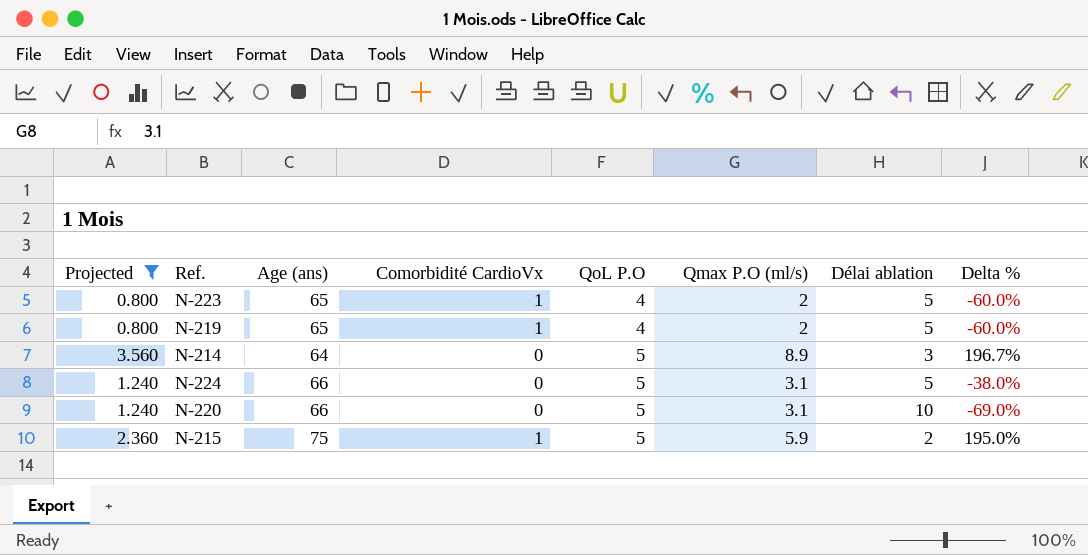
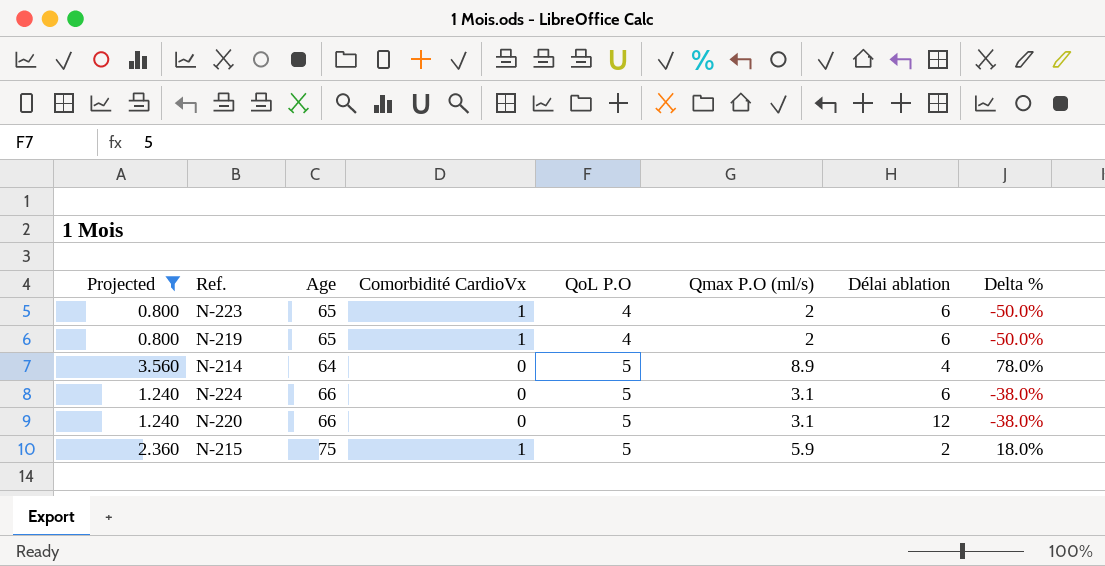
column name: Age (ans) -> Age
column Delta % | formula: ([Qmax P.O (ml/s)] - [Délai ablation]) / [Délai ablation] -> ([Qmax P.O (ml/s)] - [QoL P.O]) / [QoL P.O]
N-223 | Délai ablation: 5 -> 6
N-219 | Délai ablation: 5 -> 6
N-214 | Délai ablation: 3 -> 4
N-224 | Délai ablation: 5 -> 6
N-220 | Délai ablation: 10 -> 12

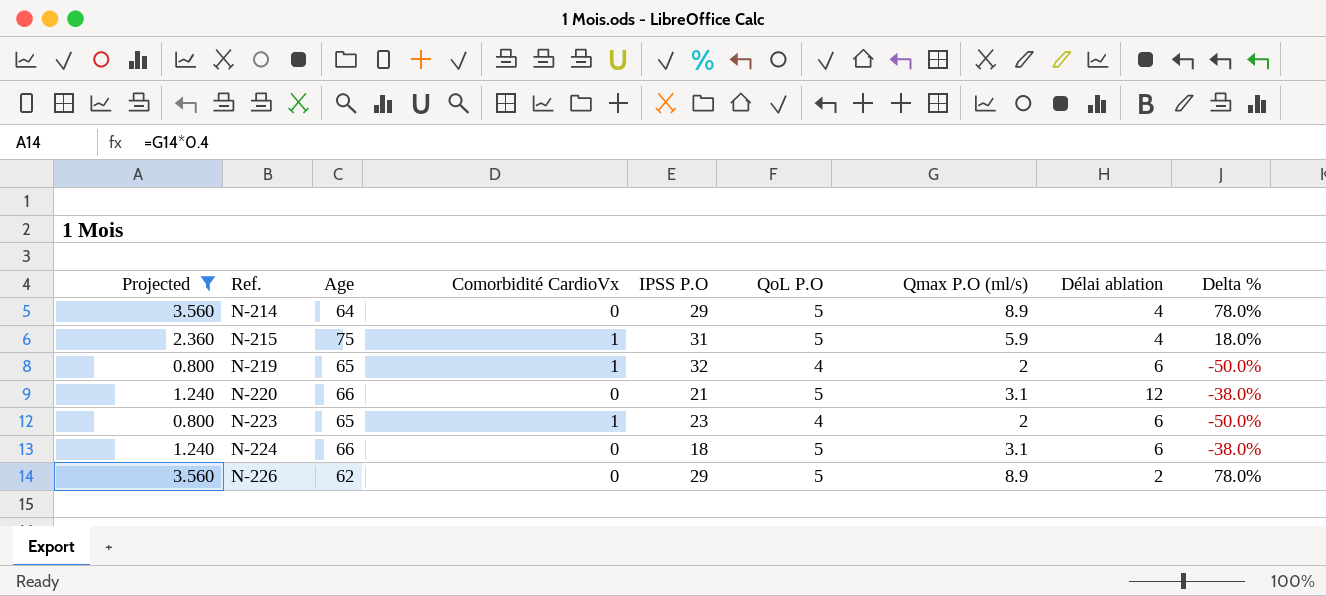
row order: QoL P.O ascending -> Ref. ascending
column IPSS P.O | position: none -> 5
N-215 | Délai ablation: 2 -> 4
row N-226: none -> 3.560 | 62 | 0 | 29 | 5 | 8.9 | 2 | 78.0%

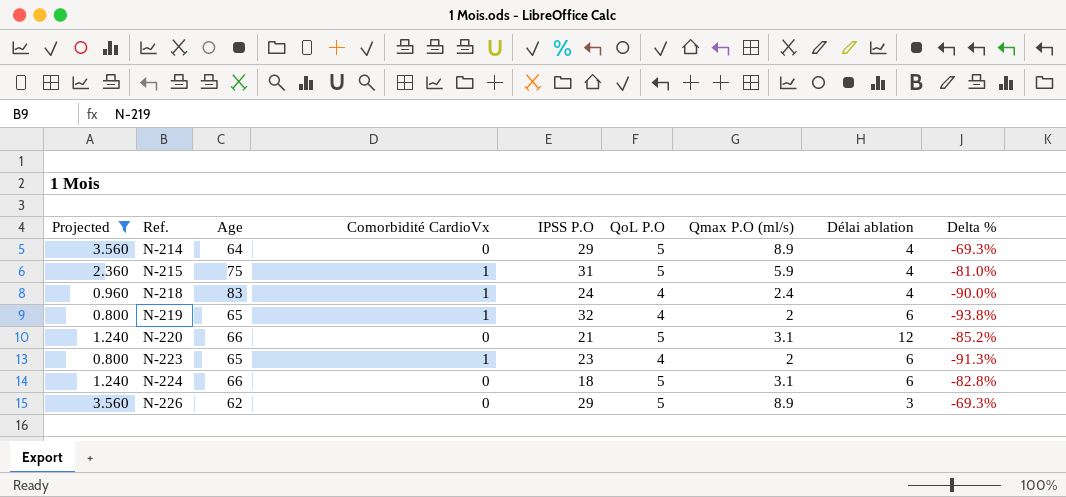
column Delta % | formula: ([Qmax P.O (ml/s)] - [QoL P.O]) / [QoL P.O] -> ([Qmax P.O (ml/s)] - [IPSS P.O]) / [IPSS P.O]
row N-218: none -> 0.960 | 83 | 1 | 24 | 4 | 2.4 | 4 | -90.0%
N-226 | Délai ablation: 2 -> 3

